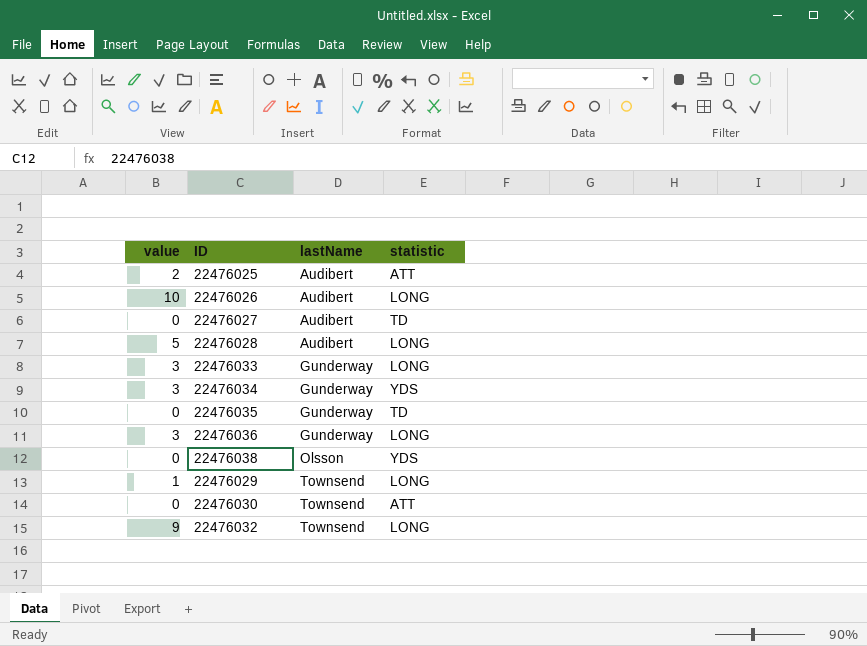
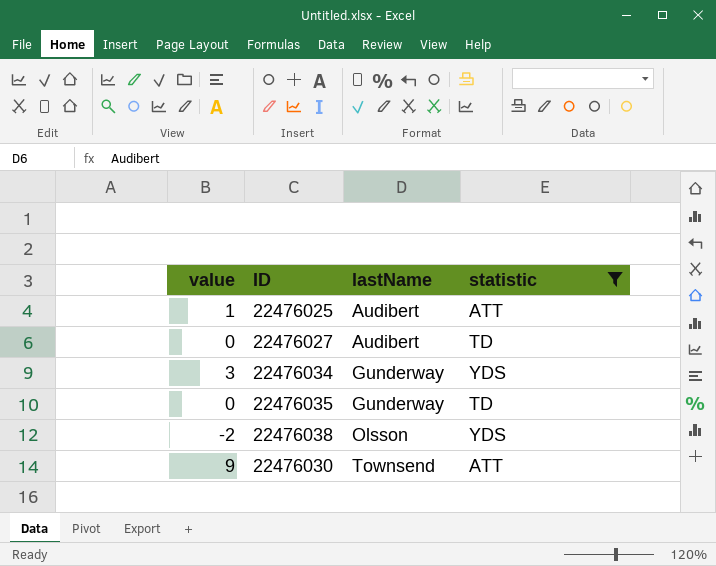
filter: none -> statistic != LONG
22476025 | value: 2 -> 1
22476038 | value: 0 -> -2
22476030 | value: 0 -> 9

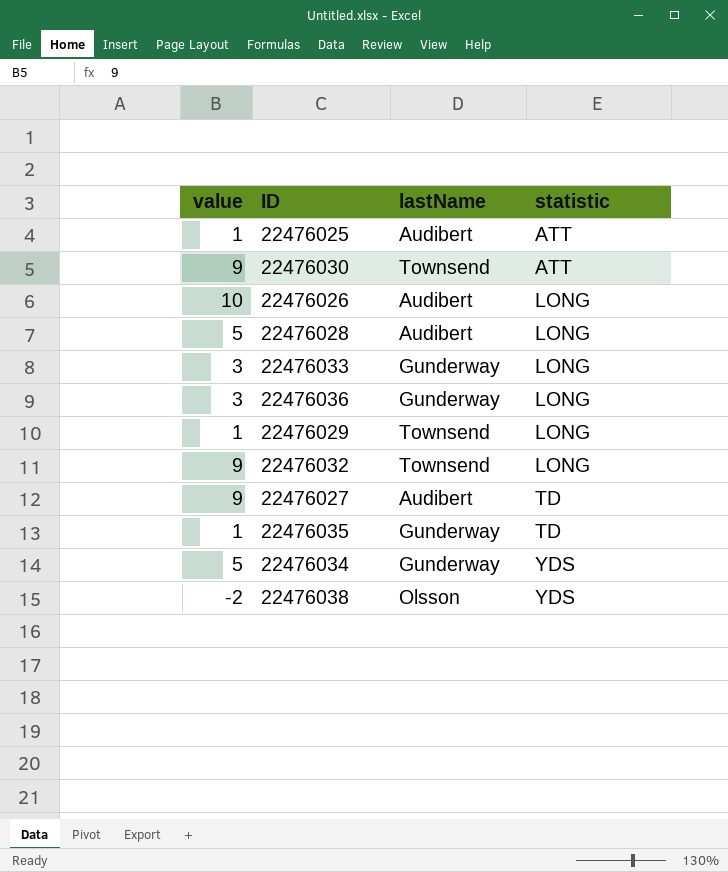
filter: statistic != LONG -> none
row order: lastName ascending -> statistic ascending
22476027 | value: 0 -> 9
22476035 | value: 0 -> 1
22476034 | value: 3 -> 5

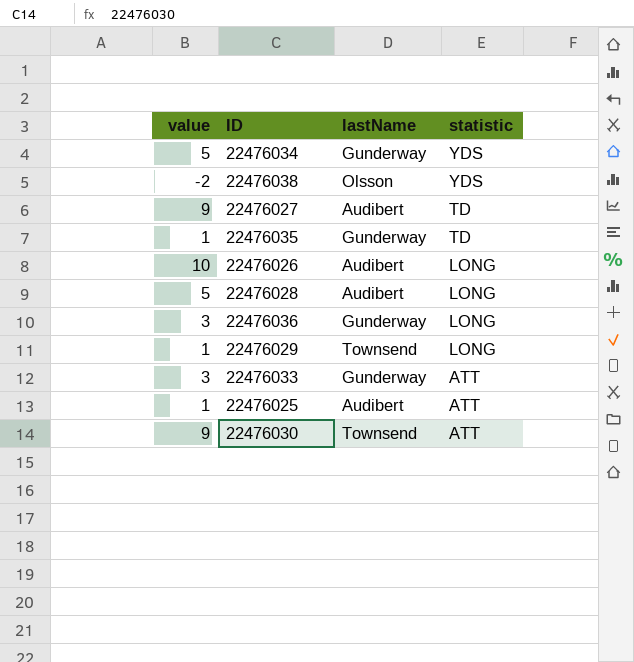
row order: statistic ascending -> statistic descending
row 22476032: 9 | Townsend | LONG -> none
22476033 | statistic: LONG -> ATT

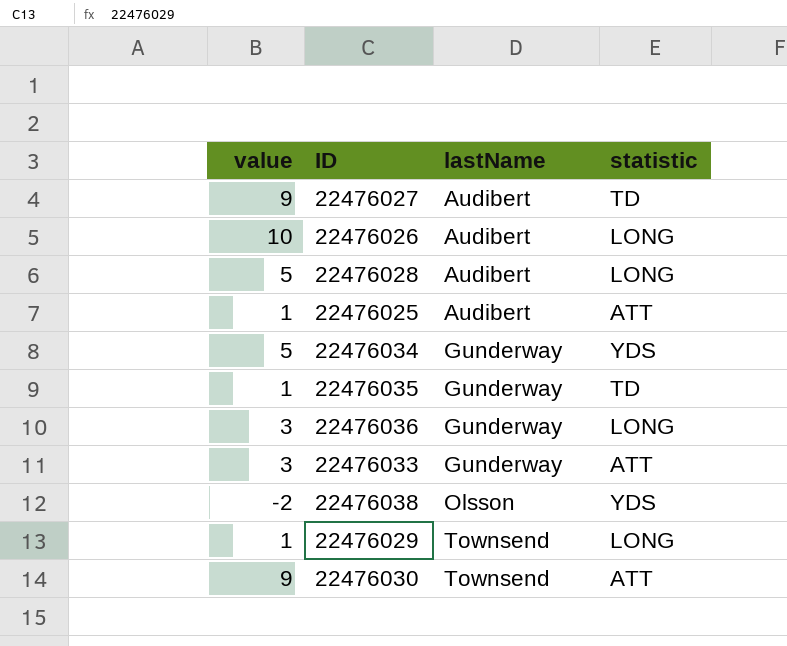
row order: statistic descending -> lastName ascending

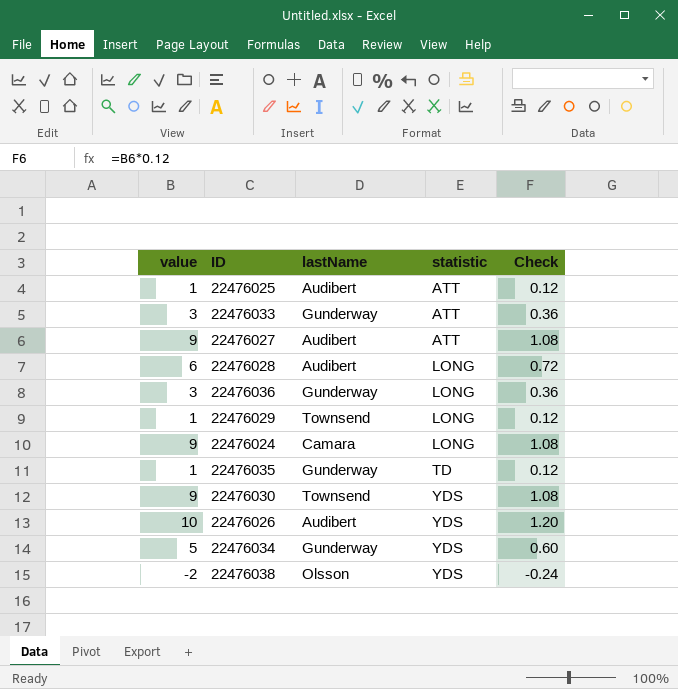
row order: lastName ascending -> statistic ascending
column Check | formula: none -> [value] * 0.12
22476027 | statistic: TD -> ATT
22476028 | value: 5 -> 6
row 22476024: none -> 9 | Camara | LONG | 1.08
22476030 | statistic: ATT -> YDS
22476026 | statistic: LONG -> YDS

